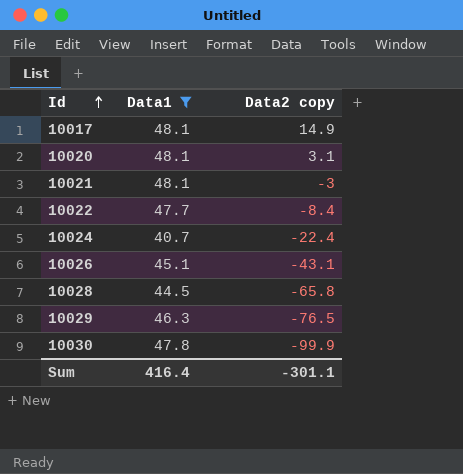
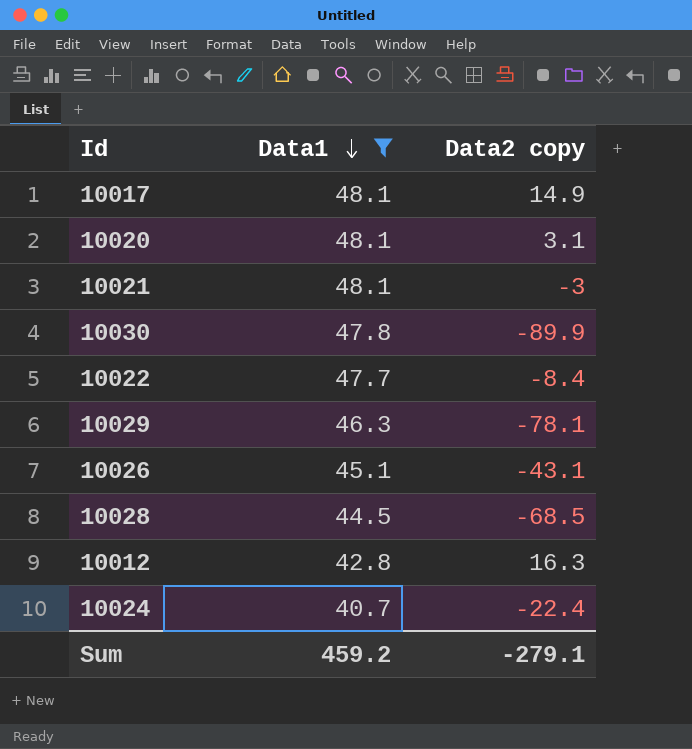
row order: Id ascending -> Data1 descending
10030 | Data2 copy: -99.9 -> -89.9
10029 | Data2 copy: -76.5 -> -78.1
10028 | Data2 copy: -65.8 -> -68.5
row 10012: none -> 42.8 | 16.3
Sum | Data1: 416.4 -> 459.2
Sum | Data2 copy: -301.1 -> -279.1

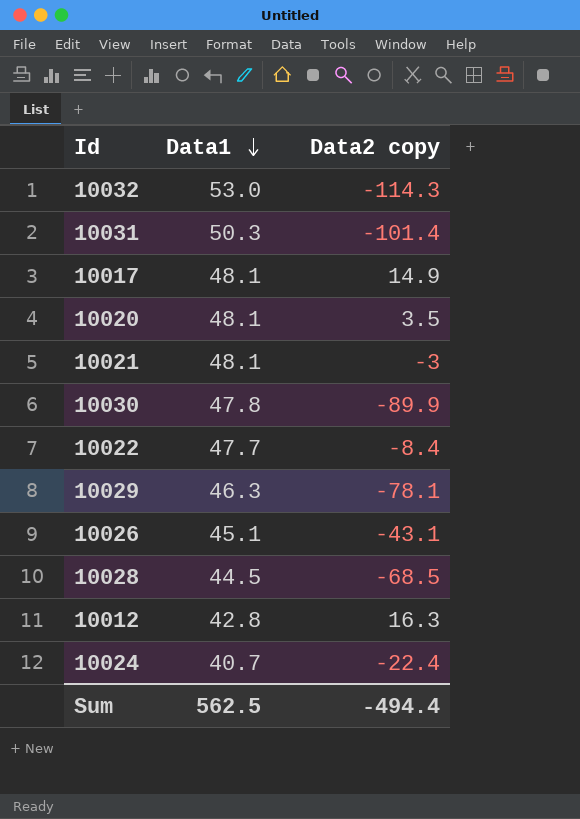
filter: Data1 <= 48.1 -> none
10020 | Data2 copy: 3.1 -> 3.5
Sum | Data1: 459.2 -> 562.5
Sum | Data2 copy: -279.1 -> -494.4

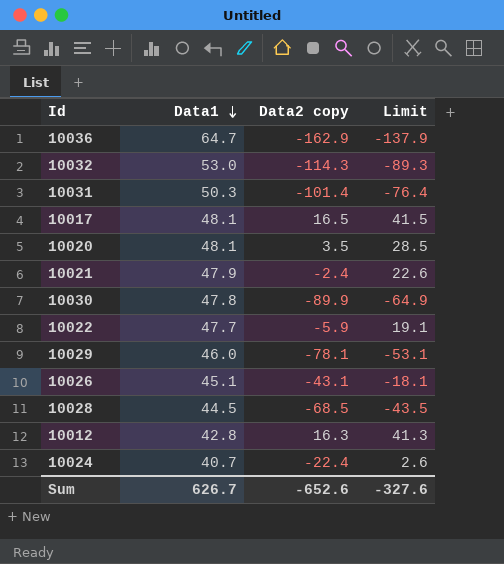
column Limit | formula: none -> [Data2 copy] + 25
row 10036: none -> 64.7 | -162.9 | -137.9
10017 | Data2 copy: 14.9 -> 16.5
10021 | Data1: 48.1 -> 47.9
10021 | Data2 copy: -3 -> -2.4
10022 | Data2 copy: -8.4 -> -5.9
10029 | Data1: 46.3 -> 46.0
Sum | Data1: 562.5 -> 626.7
Sum | Data2 copy: -494.4 -> -652.6

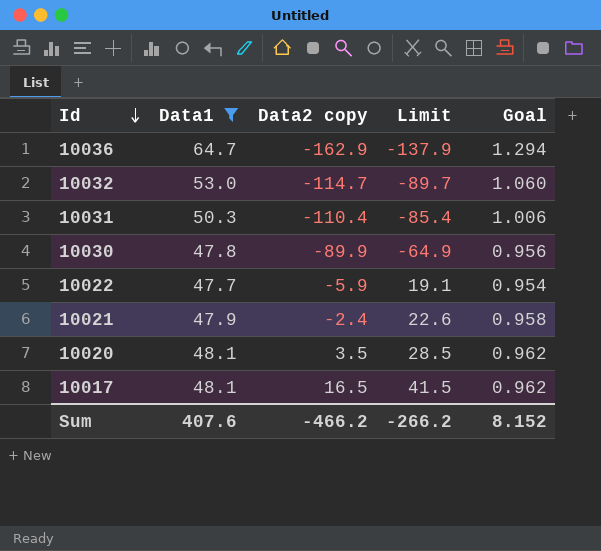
filter: none -> Data1 >= 47.7
row order: Data1 descending -> Id descending
column Goal | formula: none -> [Data1] * 0.02
10032 | Data2 copy: -114.3 -> -114.7
10032 | Limit: -89.3 -> -89.7
10031 | Data2 copy: -101.4 -> -110.4
10031 | Limit: -76.4 -> -85.4
Sum | Data1: 626.7 -> 407.6
Sum | Data2 copy: -652.6 -> -466.2
Sum | Limit: -327.6 -> -266.2

